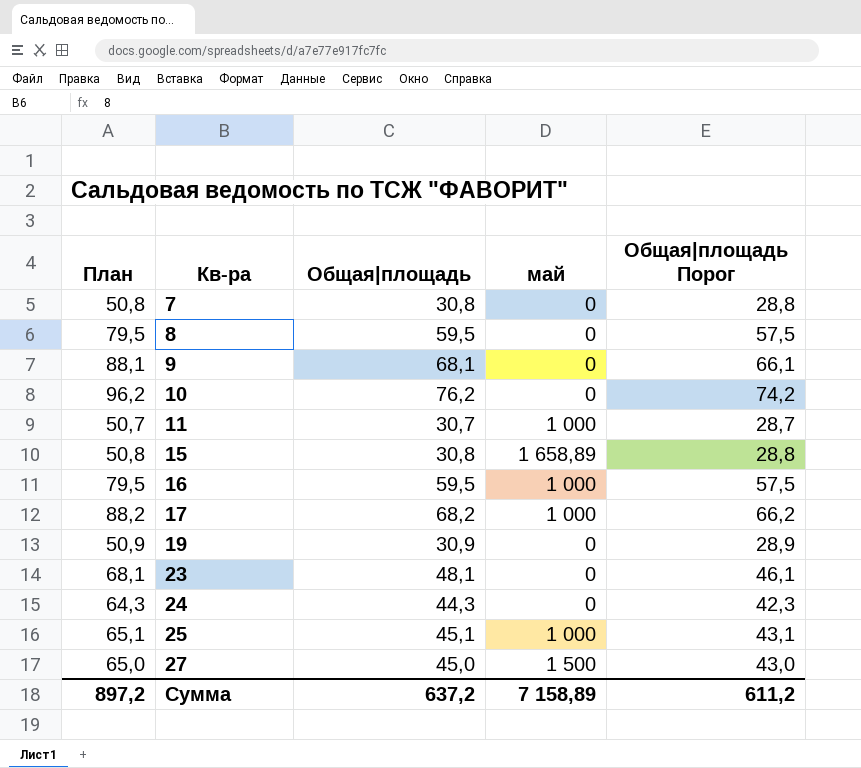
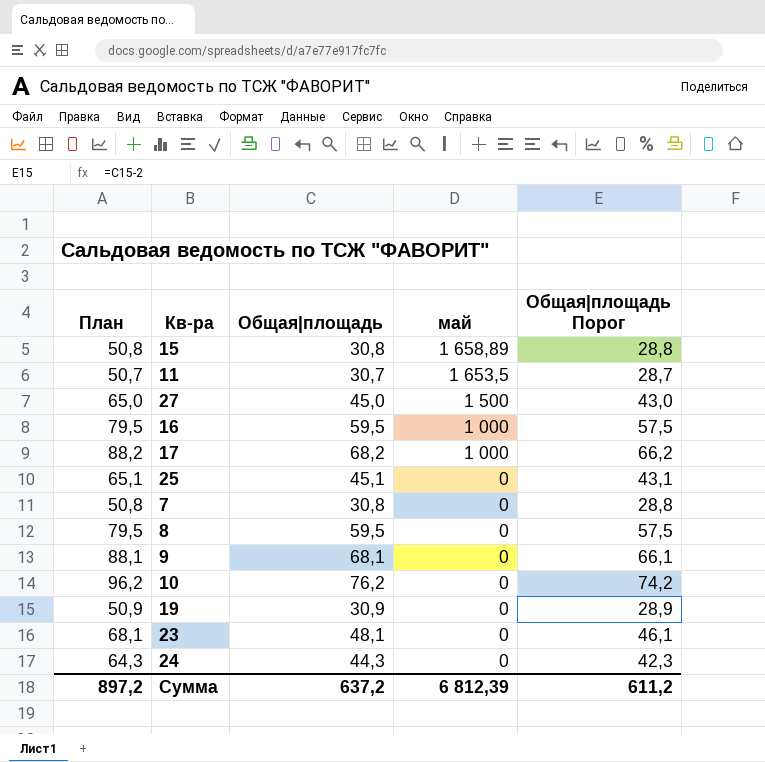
row order: Кв-ра ascending -> май descending
11 | май: 1 000 -> 1 653,5
25 | май: 1 000 -> 0
Сумма | май: 7 158,89 -> 6 812,39

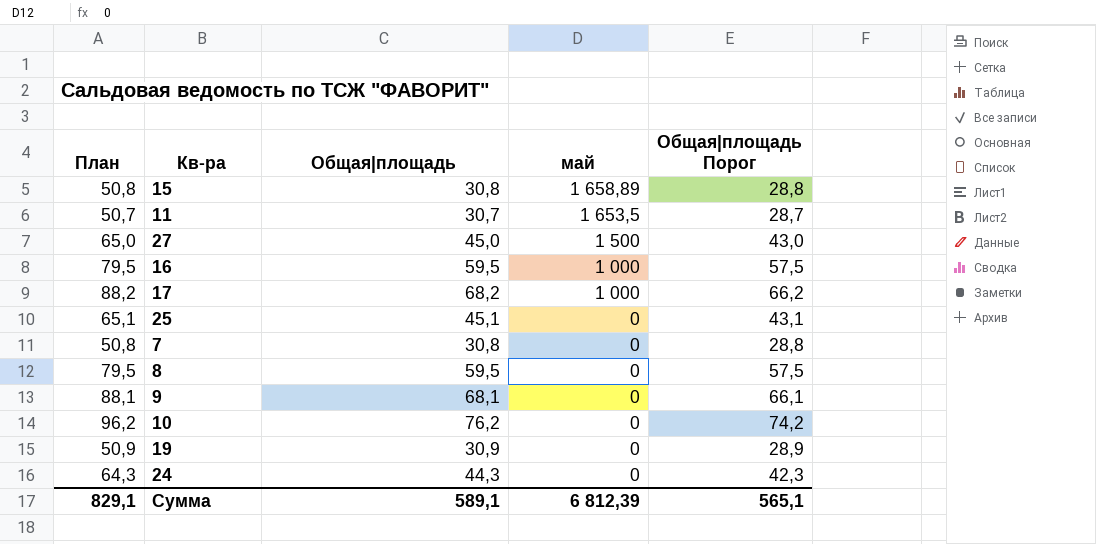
row 23: 68,1 | 48,1 | 0 | 46,1 -> none
Сумма | План: 897,2 -> 829,1
Сумма | Общая|площадь: 637,2 -> 589,1
Сумма | Общая|площадь Порог: 611,2 -> 565,1

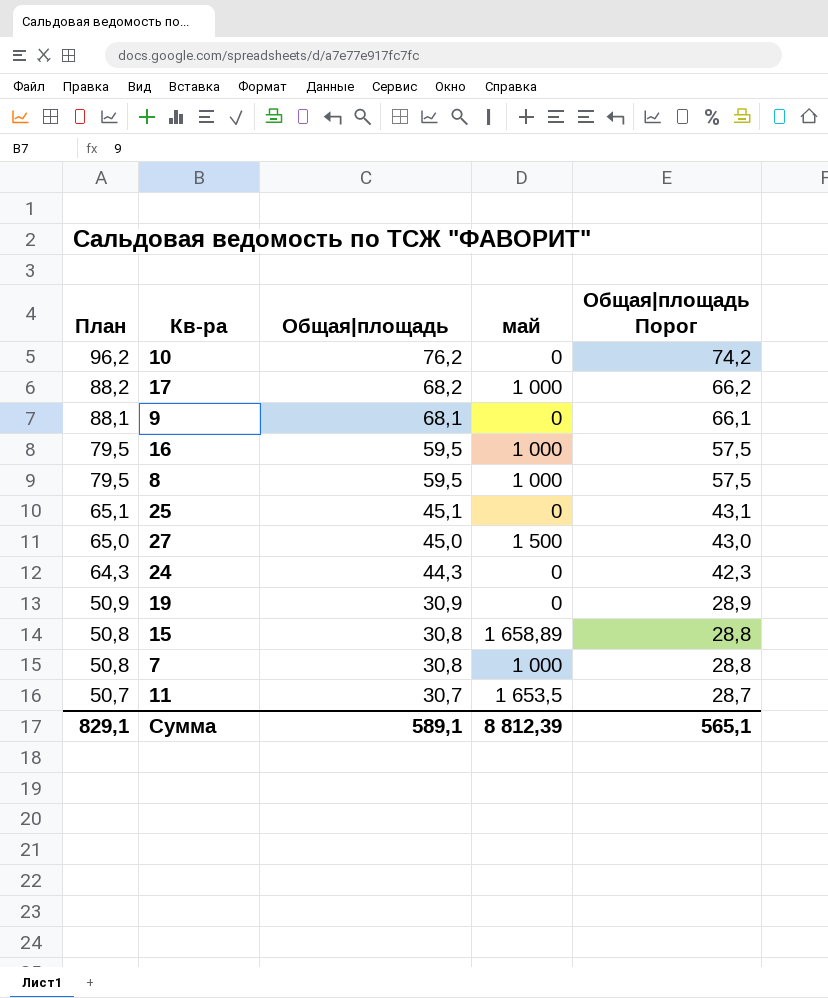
row order: май descending -> План descending
8 | май: 0 -> 1 000
7 | май: 0 -> 1 000
Сумма | май: 6 812,39 -> 8 812,39

